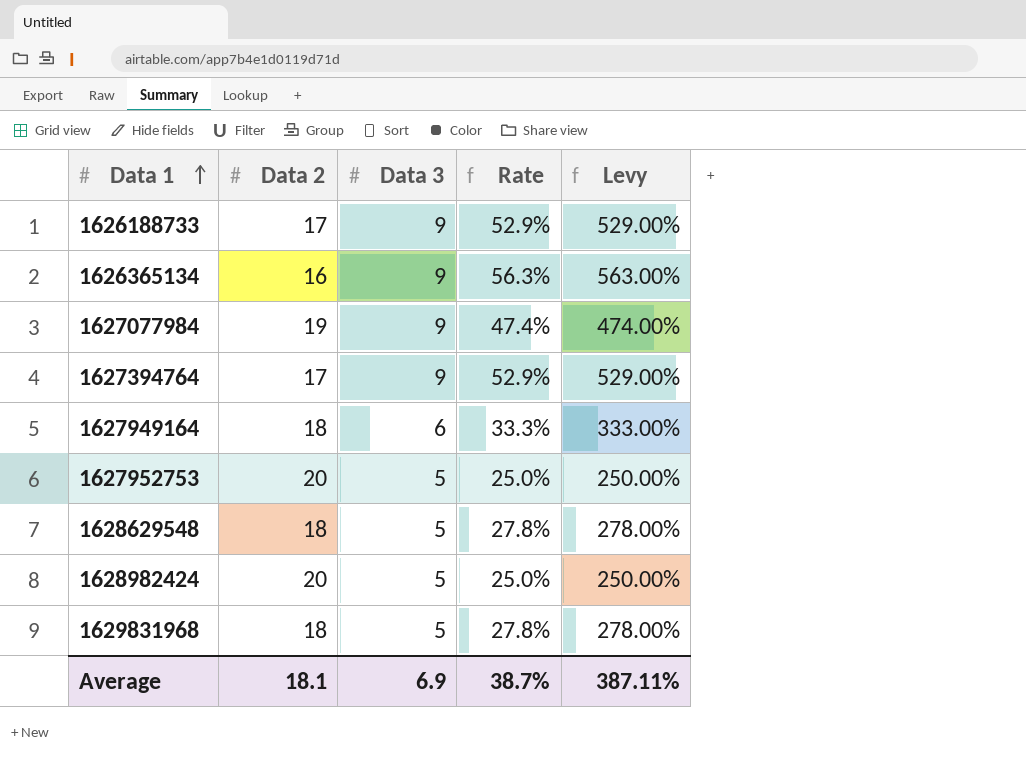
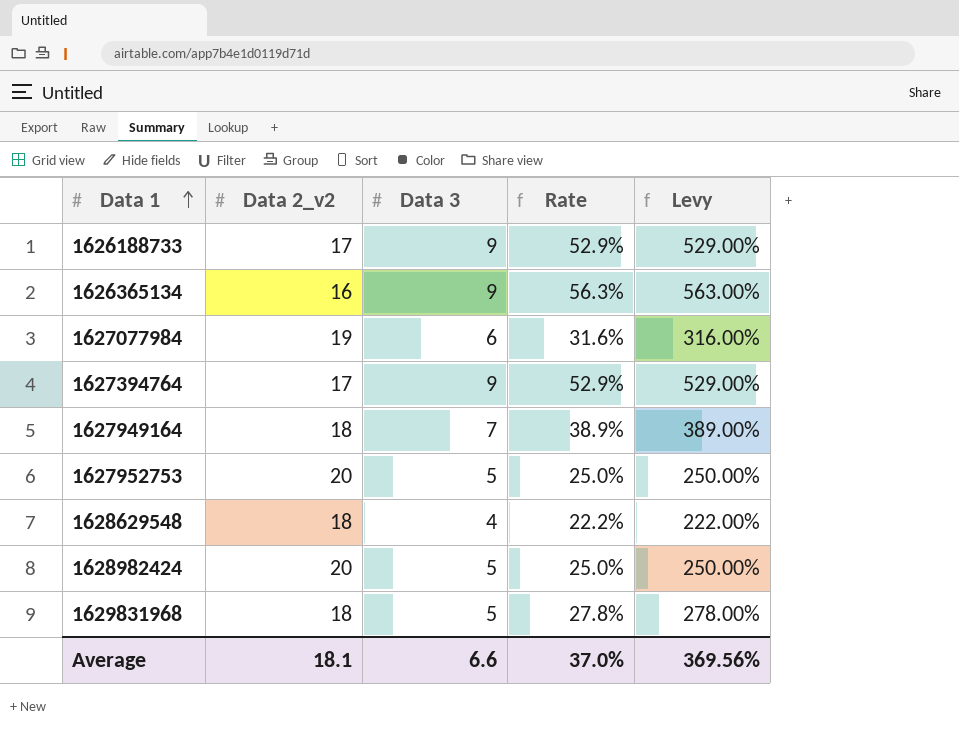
column name: Data 2 -> Data 2_v2
1627077984 | Data 3: 9 -> 6
1627077984 | Rate: 47.4% -> 31.6%
1627077984 | Levy: 474.00% -> 316.00%
1627949164 | Data 3: 6 -> 7
1627949164 | Rate: 33.3% -> 38.9%
1627949164 | Levy: 333.00% -> 389.00%
1628629548 | Data 3: 5 -> 4
1628629548 | Rate: 27.8% -> 22.2%
1628629548 | Levy: 278.00% -> 222.00%
Average | Data 3: 6.9 -> 6.6
Average | Rate: 38.7% -> 37.0%
Average | Levy: 387.11% -> 369.56%

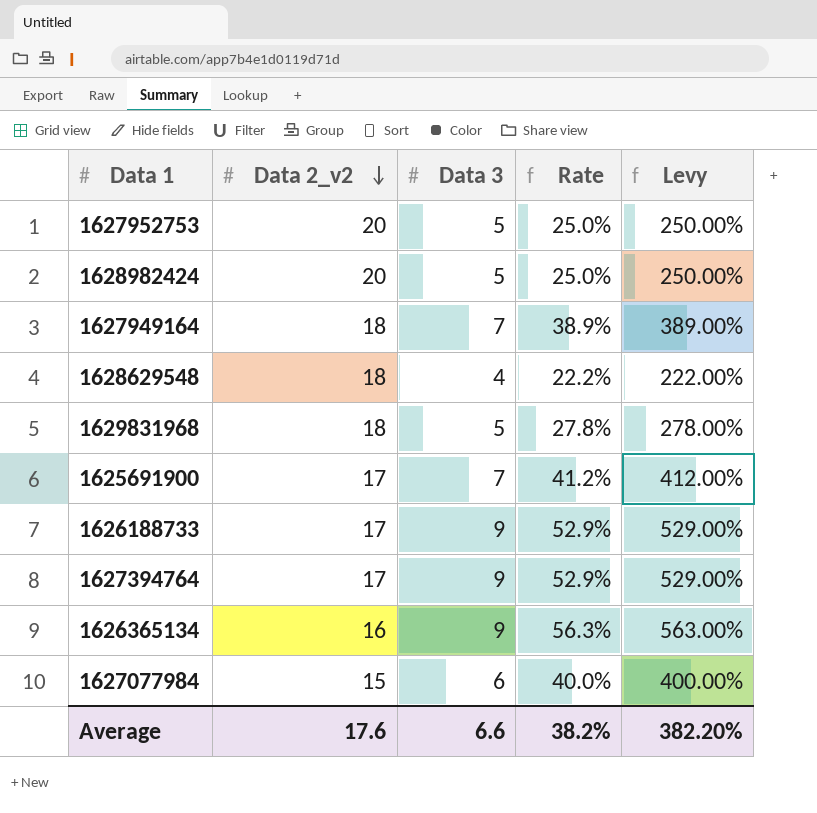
row order: Data 1 ascending -> Data 2_v2 descending
row 1625691900: none -> 17 | 7 | 41.2% | 412.00%
1627077984 | Data 2_v2: 19 -> 15
1627077984 | Rate: 31.6% -> 40.0%
1627077984 | Levy: 316.00% -> 400.00%
Average | Data 2_v2: 18.1 -> 17.6
Average | Rate: 37.0% -> 38.2%
Average | Levy: 369.56% -> 382.20%

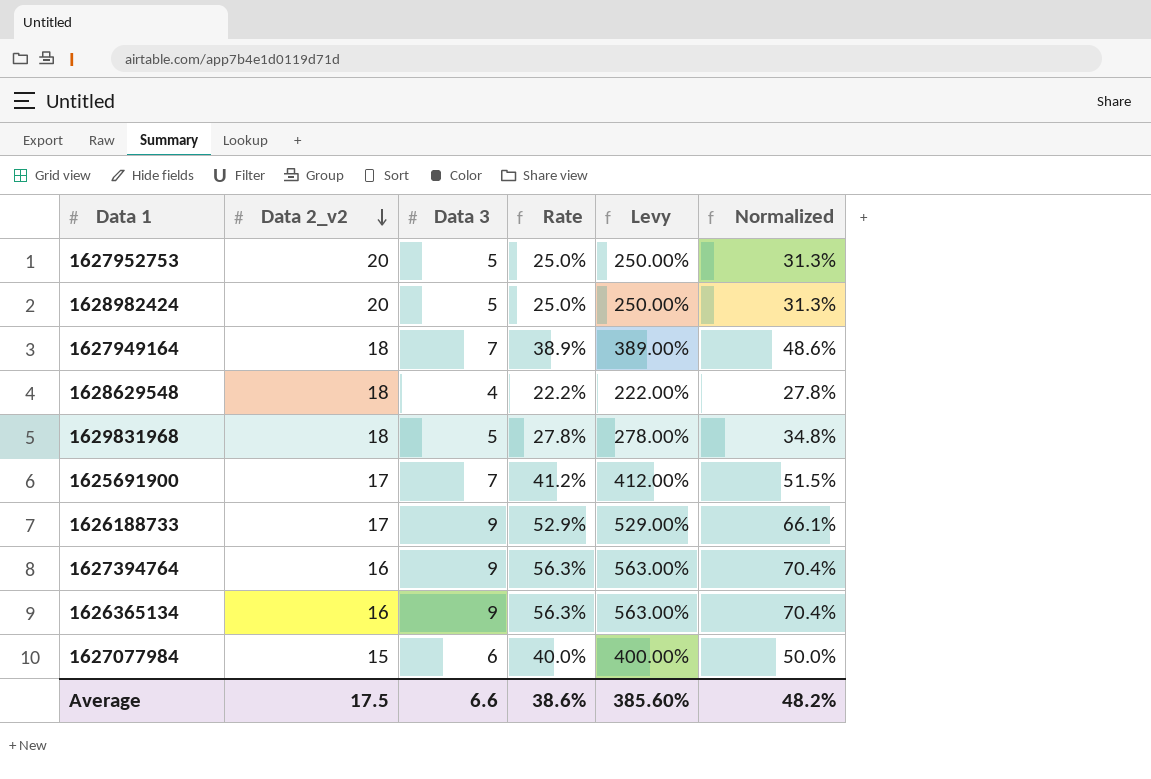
column Normalized | formula: none -> [Rate] * 1.25
1627394764 | Data 2_v2: 17 -> 16
1627394764 | Rate: 52.9% -> 56.3%
1627394764 | Levy: 529.00% -> 563.00%
Average | Data 2_v2: 17.6 -> 17.5
Average | Rate: 38.2% -> 38.6%
Average | Levy: 382.20% -> 385.60%

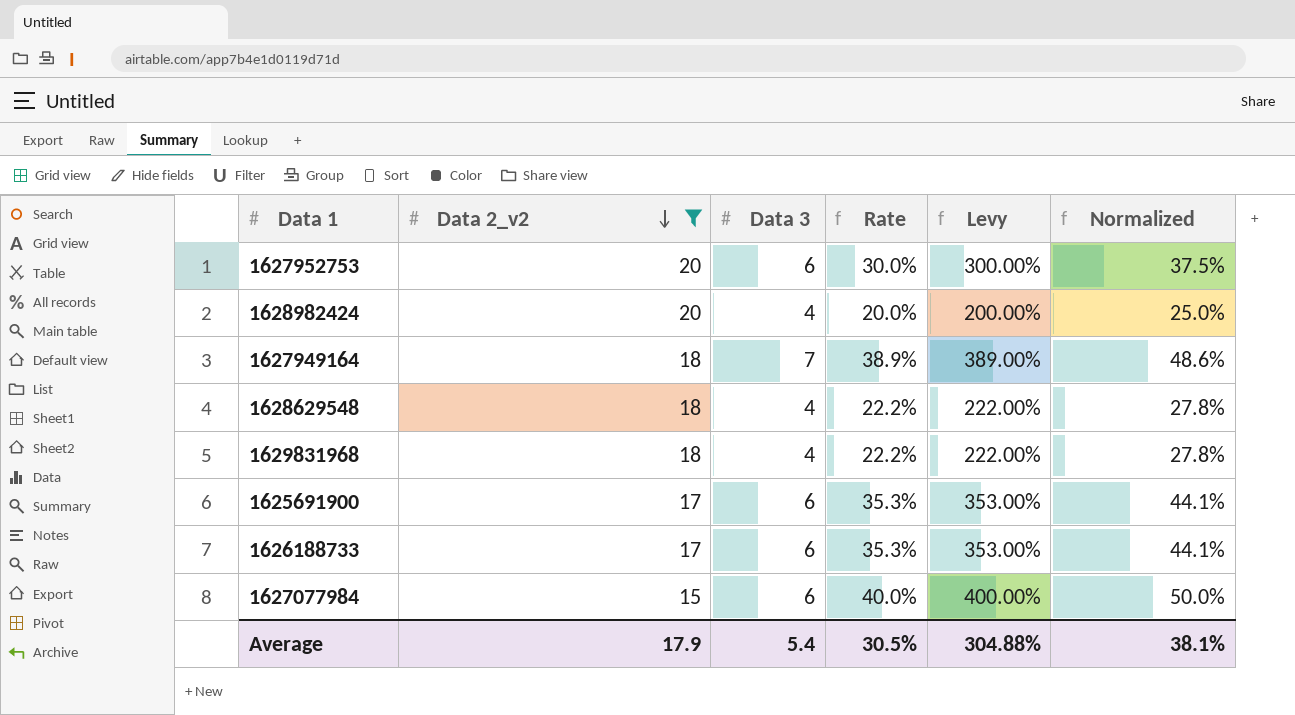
filter: none -> Data 2_v2 != 16
1627952753 | Data 3: 5 -> 6
1627952753 | Rate: 25.0% -> 30.0%
1627952753 | Levy: 250.00% -> 300.00%
1627952753 | Normalized: 31.3% -> 37.5%
1628982424 | Data 3: 5 -> 4
1628982424 | Rate: 25.0% -> 20.0%
1628982424 | Levy: 250.00% -> 200.00%
1628982424 | Normalized: 31.3% -> 25.0%
1629831968 | Data 3: 5 -> 4
1629831968 | Rate: 27.8% -> 22.2%
1629831968 | Levy: 278.00% -> 222.00%
1629831968 | Normalized: 34.8% -> 27.8%
1625691900 | Data 3: 7 -> 6
1625691900 | Rate: 41.2% -> 35.3%
1625691900 | Levy: 412.00% -> 353.00%
1625691900 | Normalized: 51.5% -> 44.1%
1626188733 | Data 3: 9 -> 6
1626188733 | Rate: 52.9% -> 35.3%
1626188733 | Levy: 529.00% -> 353.00%
1626188733 | Normalized: 66.1% -> 44.1%
Average | Data 2_v2: 17.5 -> 17.9
Average | Data 3: 6.6 -> 5.4
Average | Rate: 38.6% -> 30.5%
Average | Levy: 385.60% -> 304.88%
Average | Normalized: 48.2% -> 38.1%

